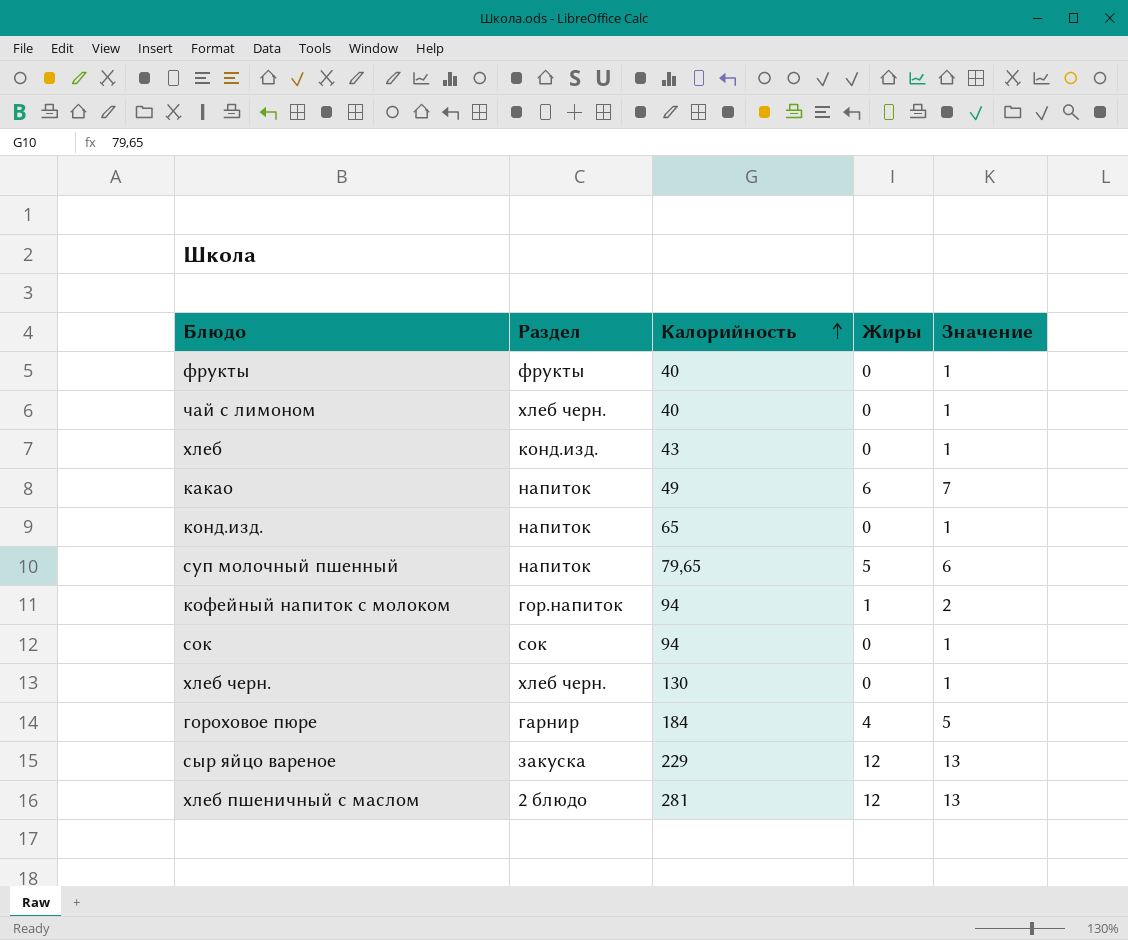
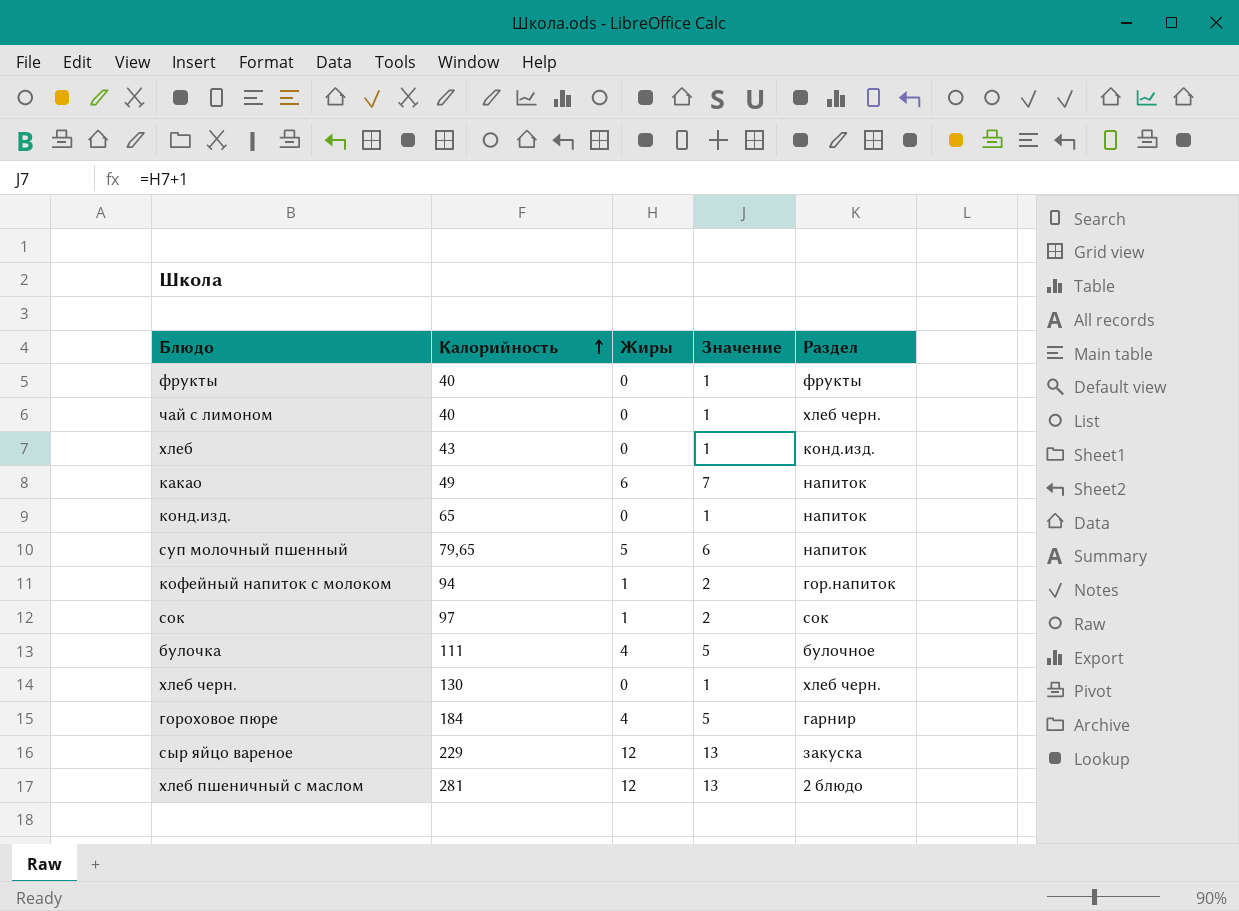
column Раздел | position: 2 -> 5
сок | Калорийность: 94 -> 97
сок | Жиры: 0 -> 1
сок | Значение: 1 -> 2
row булочка: none -> 111 | 4 | 5 | булочное

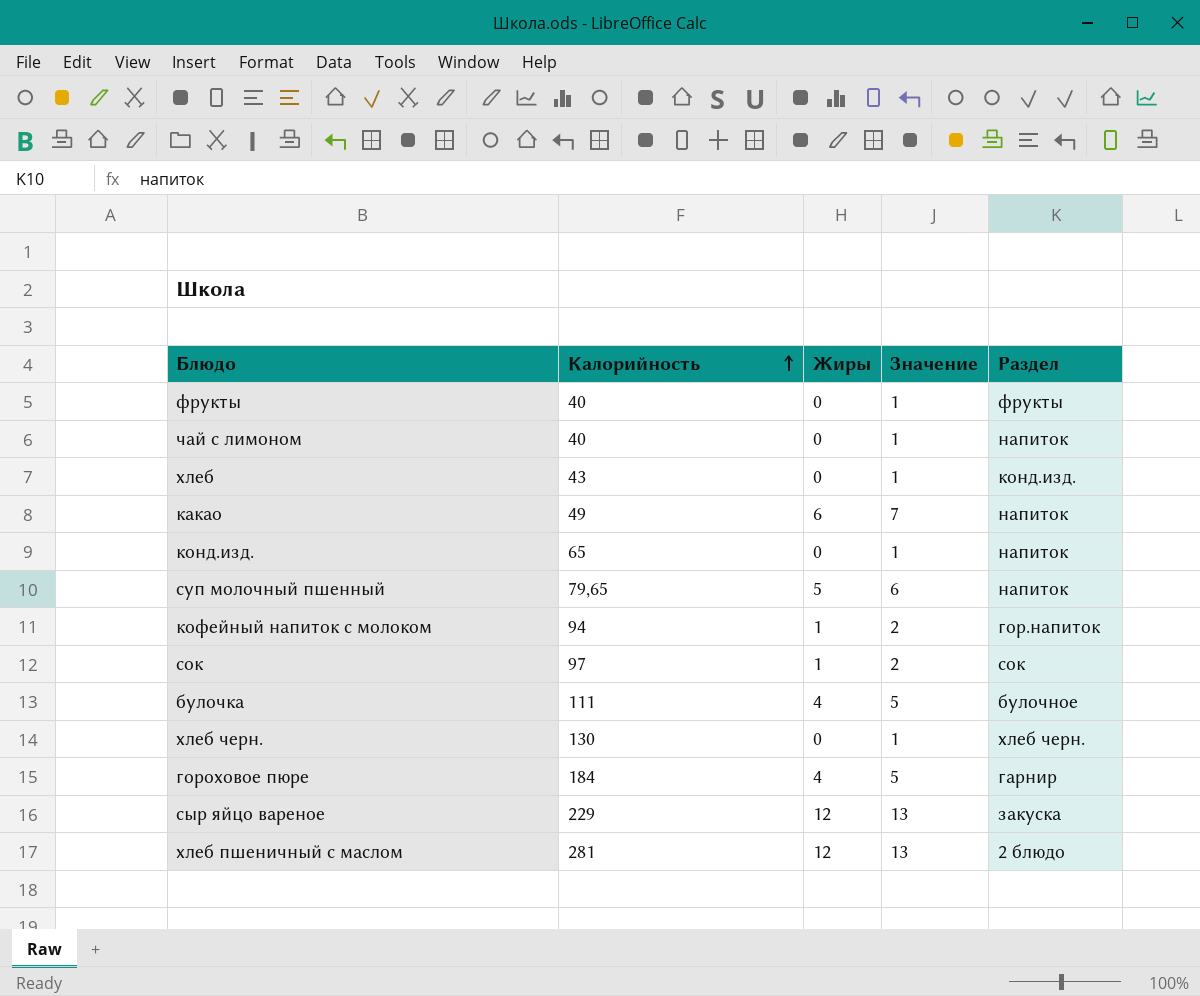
чай с лимоном | Раздел: хлеб черн. -> напиток

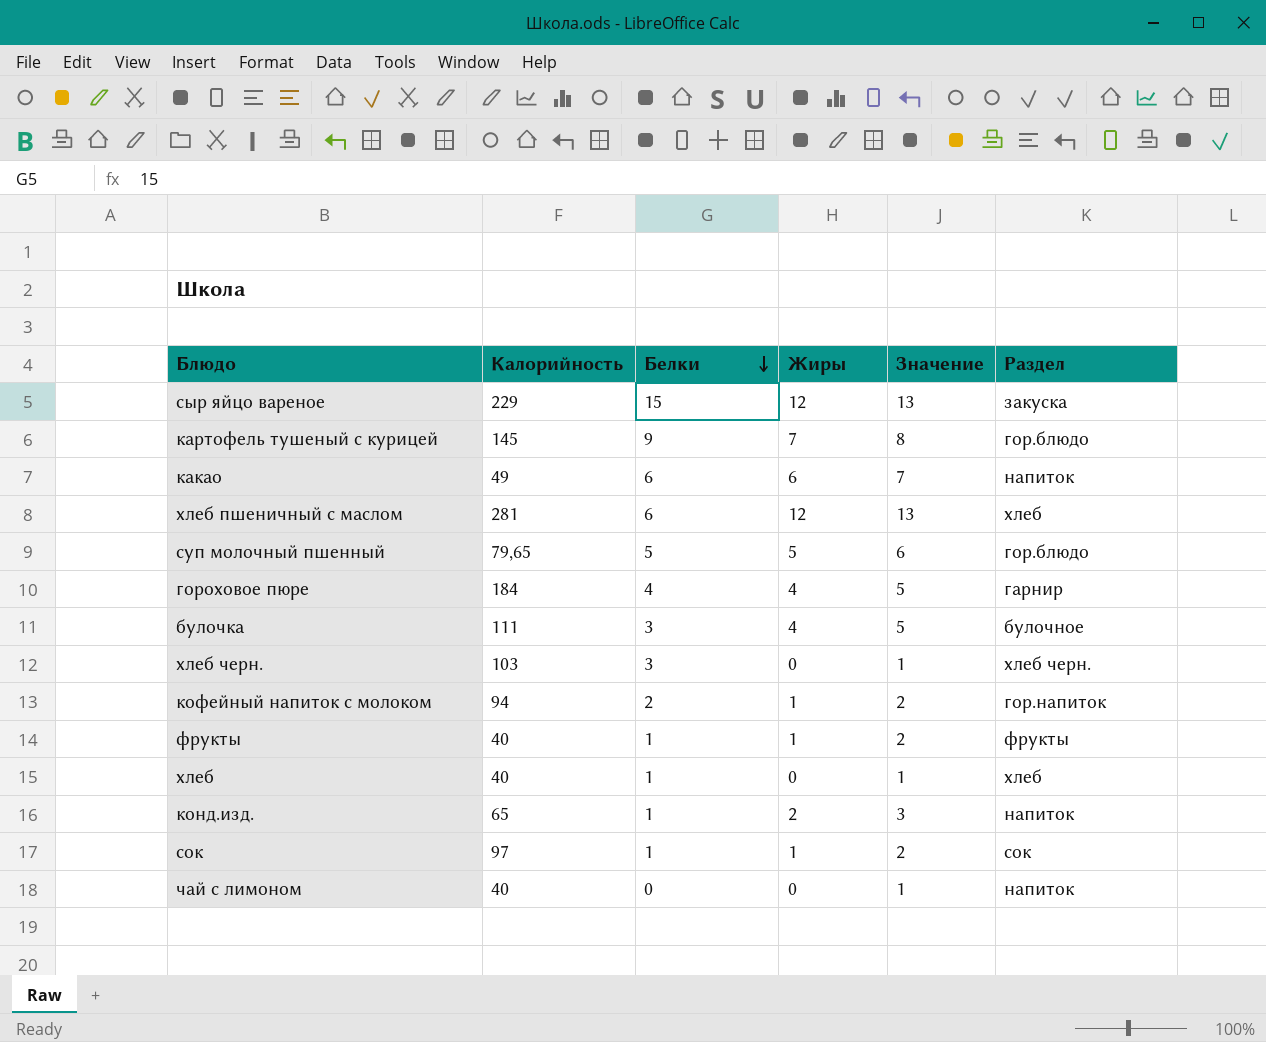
row order: Калорийность ascending -> Белки descending
column Белки | position: none -> 3
row картофель тушеный с курицей: none -> 145 | 9 | 7 | 8 | гор.блюдо
хлеб пшеничный с маслом | Раздел: 2 блюдо -> хлеб
суп молочный пшенный | Раздел: напиток -> гор.блюдо
хлеб черн. | Калорийность: 130 -> 103
фрукты | Жиры: 0 -> 1
фрукты | Значение: 1 -> 2
хлеб | Калорийность: 43 -> 40
хлеб | Раздел: конд.изд. -> хлеб
конд.изд. | Жиры: 0 -> 2
конд.изд. | Значение: 1 -> 3

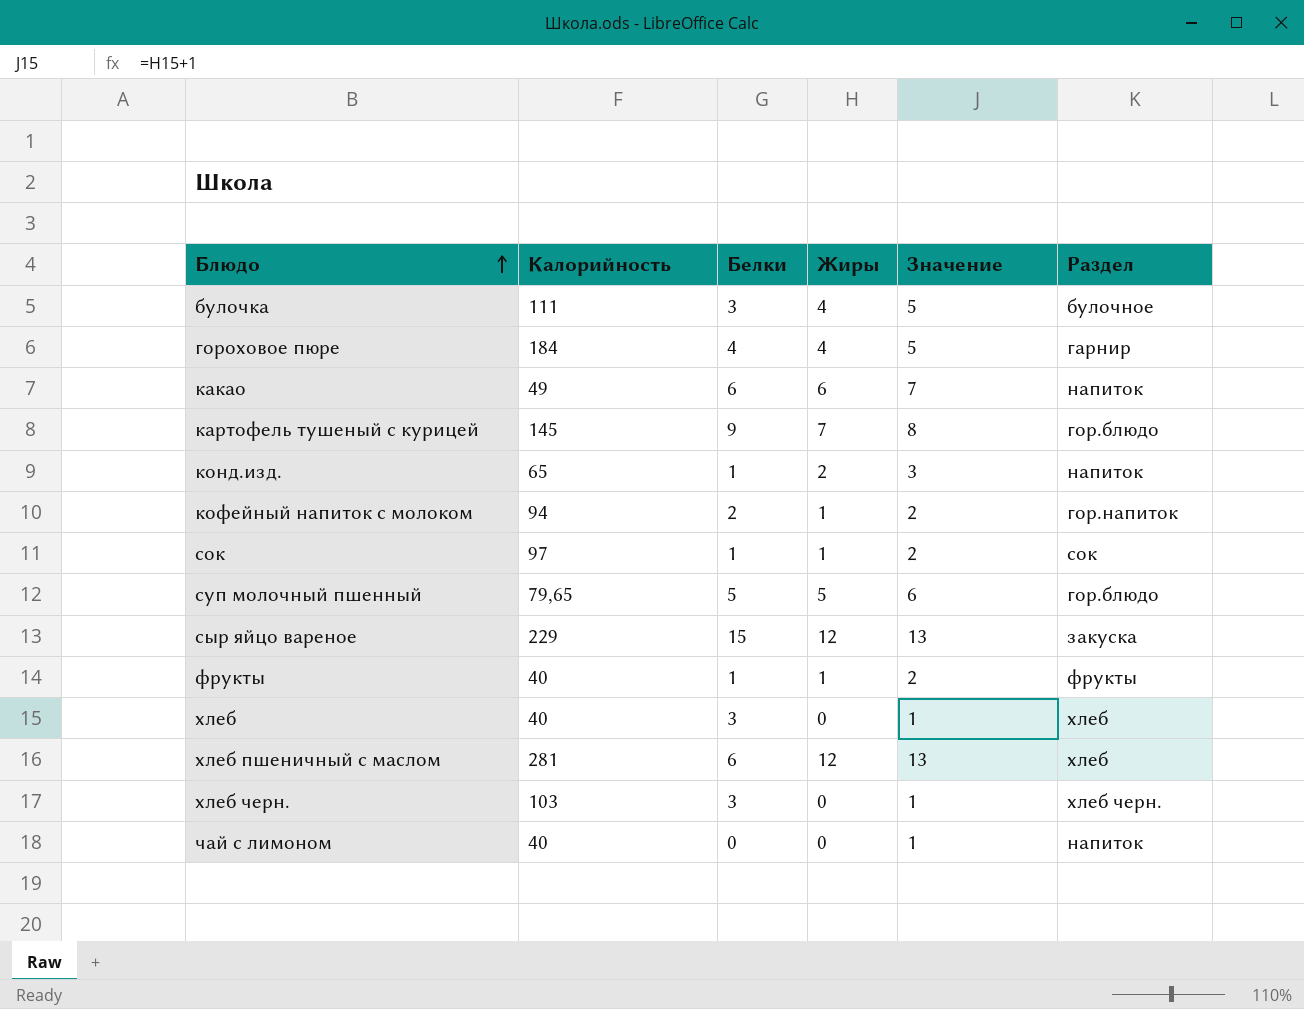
row order: Белки descending -> Блюдо ascending
хлеб | Белки: 1 -> 3

